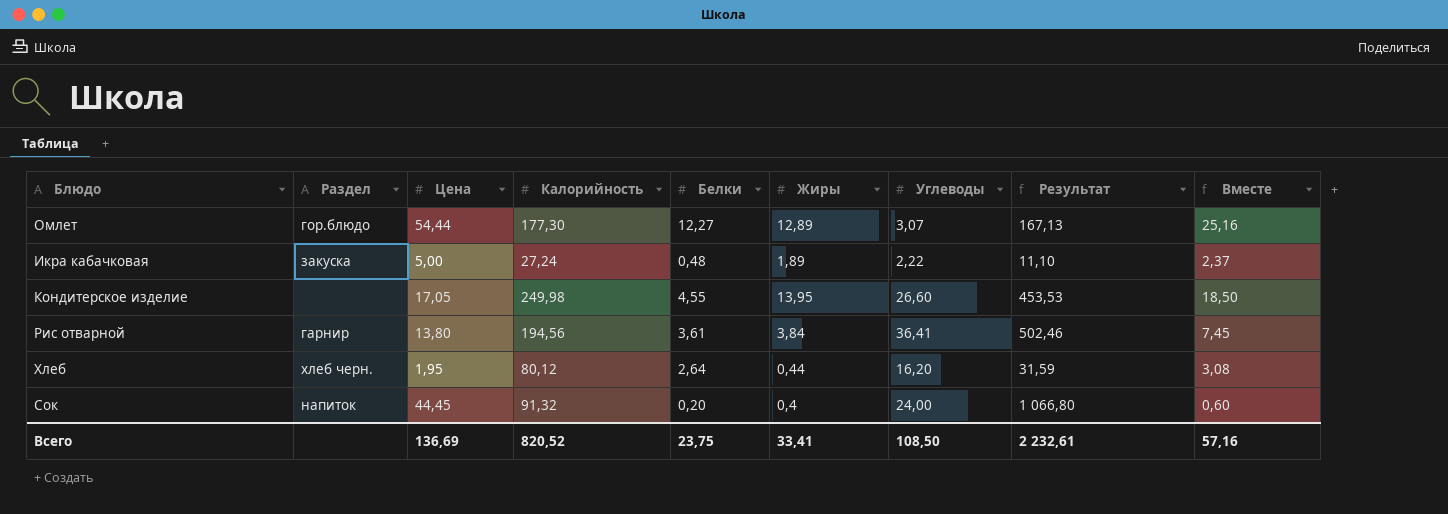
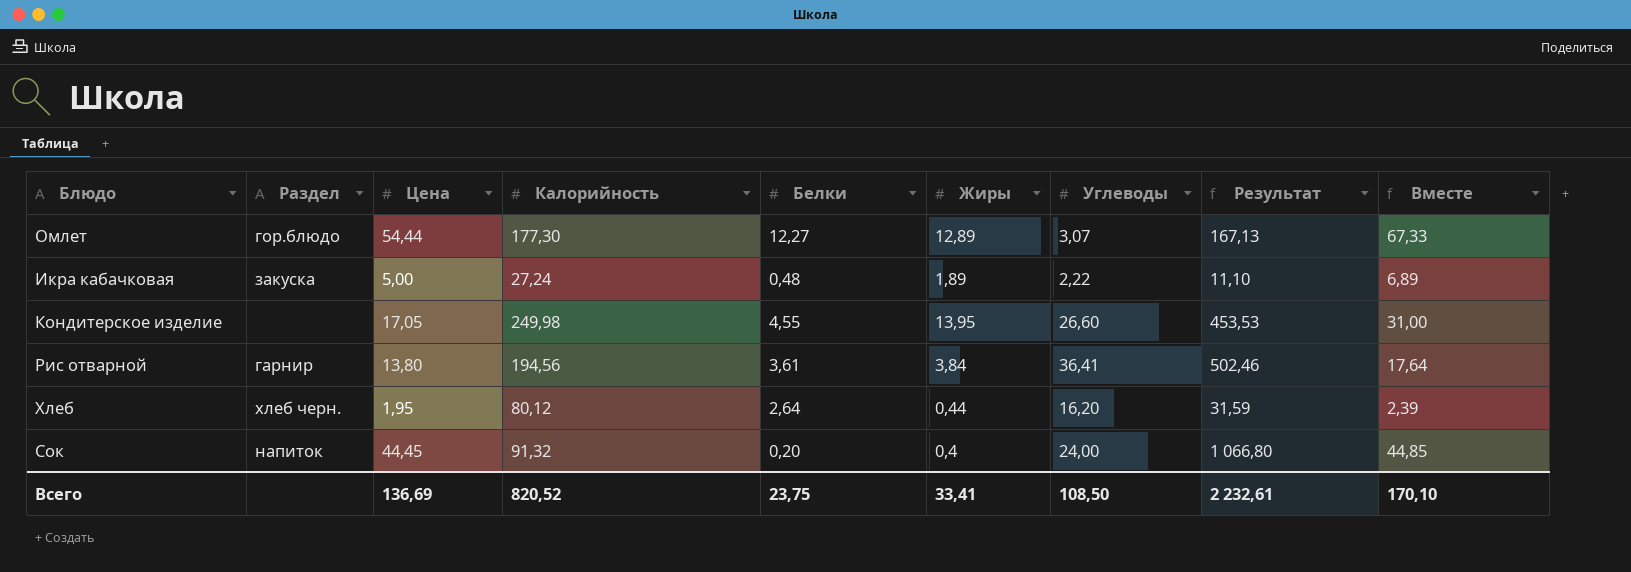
column Вместе | formula: [Белки] + [Жиры] -> [Цена] + [Жиры]
Всего | Вместе: 57,16 -> 170,10

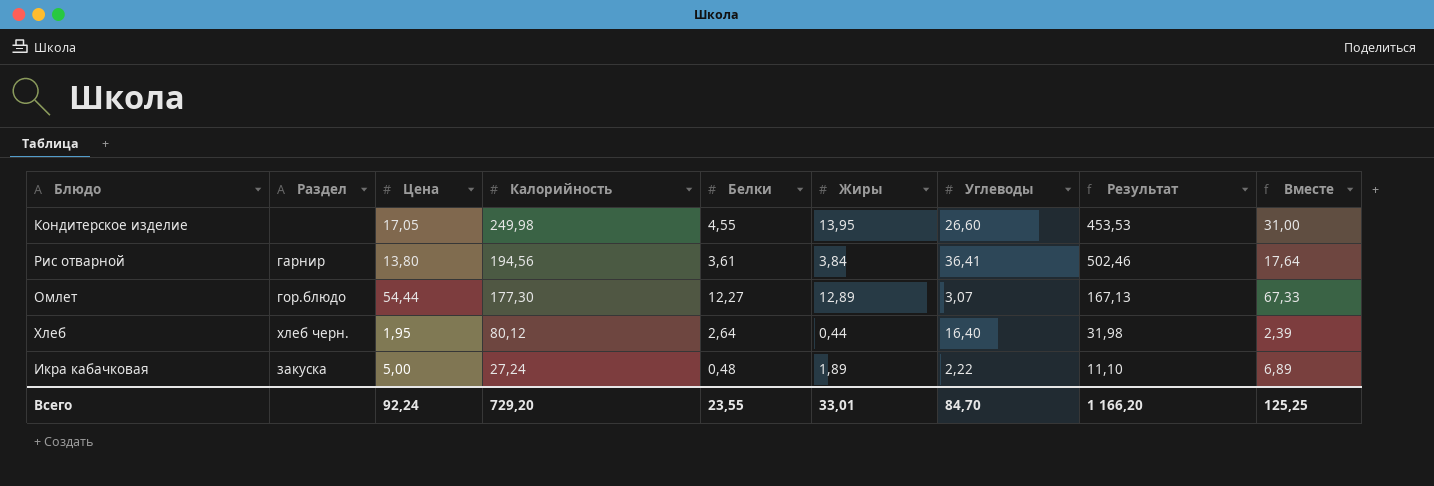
row order: none -> Калорийность descending
row Сок: напиток | 44,45 | 91,32 | 0,20 | 0,4 | 24,00 | 1 066,80 | 44,85 -> none
Хлеб | Углеводы: 16,20 -> 16,40
Хлеб | Результат: 31,59 -> 31,98
Всего | Цена: 136,69 -> 92,24
Всего | Калорийность: 820,52 -> 729,20
Всего | Белки: 23,75 -> 23,55
Всего | Жиры: 33,41 -> 33,01
Всего | Углеводы: 108,50 -> 84,70
Всего | Результат: 2 232,61 -> 1 166,20
Всего | Вместе: 170,10 -> 125,25

